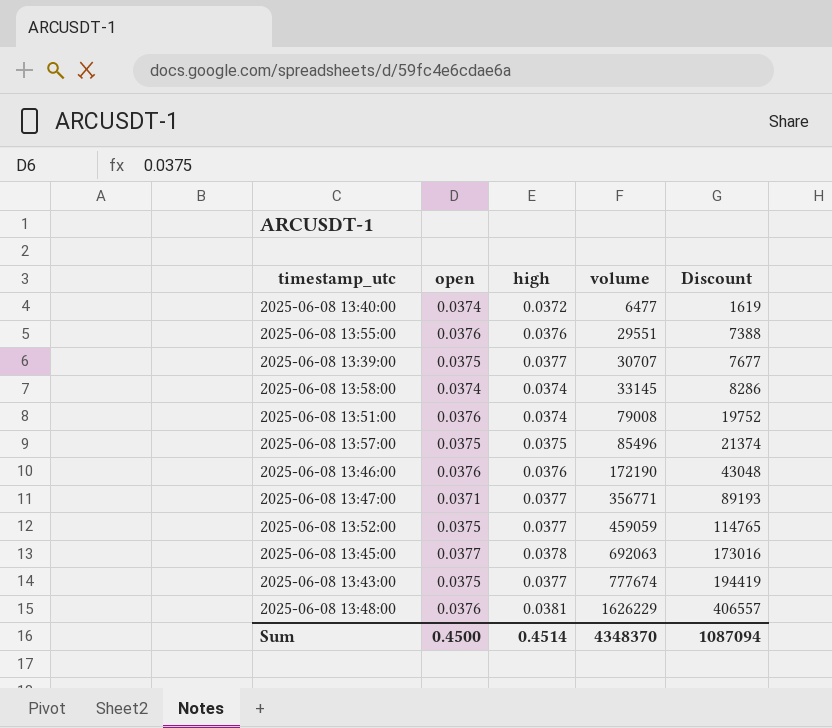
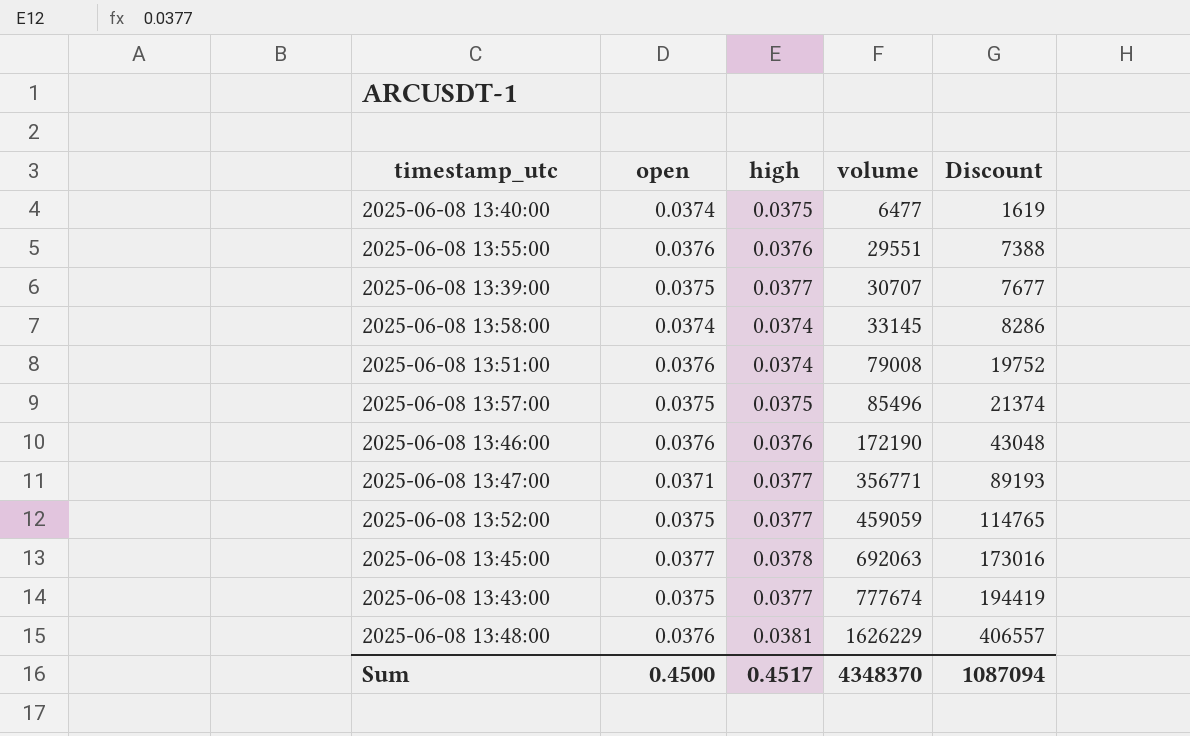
2025-06-08 13:40:00 | high: 0.0372 -> 0.0375
Sum | high: 0.4514 -> 0.4517

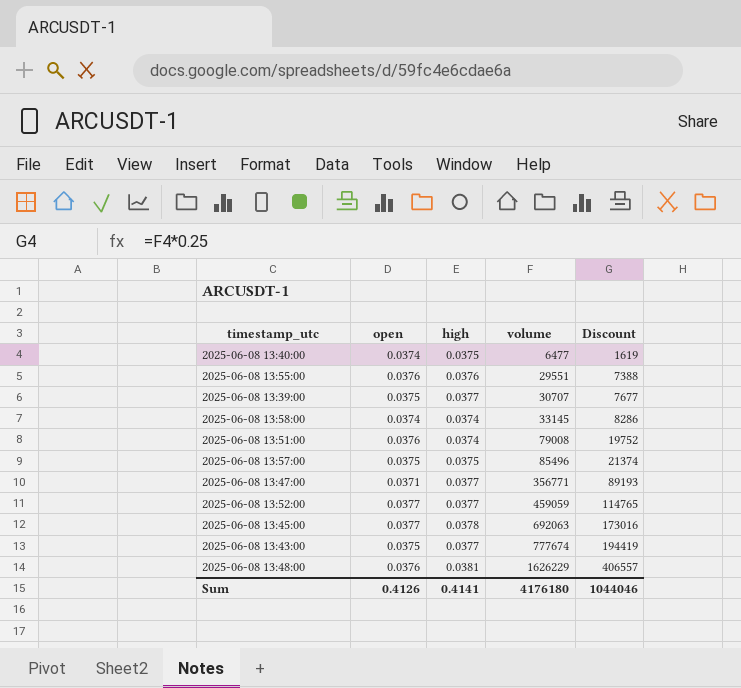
row 2025-06-08 13:46:00: 0.0376 | 0.0376 | 172190 | 43048 -> none
2025-06-08 13:52:00 | open: 0.0375 -> 0.0377
Sum | open: 0.4500 -> 0.4126
Sum | high: 0.4517 -> 0.4141
Sum | volume: 4348370 -> 4176180
Sum | Discount: 1087094 -> 1044046

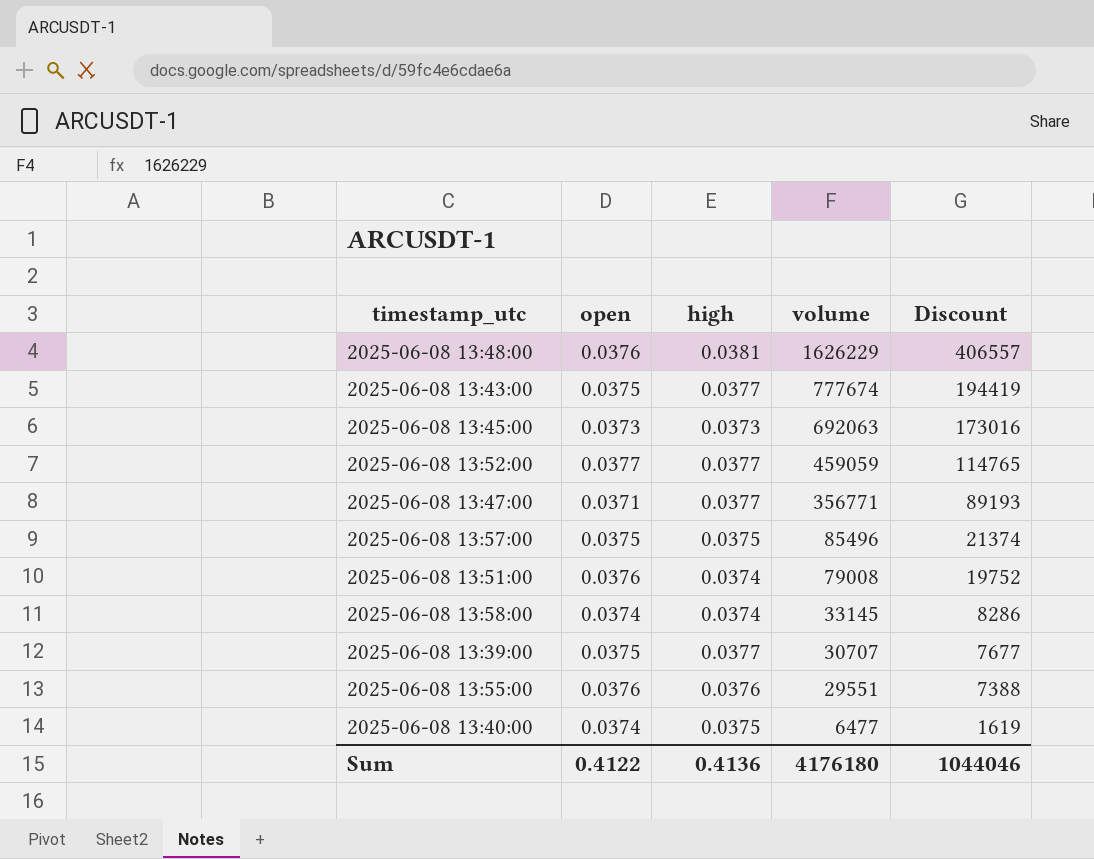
row order: volume ascending -> volume descending
2025-06-08 13:45:00 | open: 0.0377 -> 0.0373
2025-06-08 13:45:00 | high: 0.0378 -> 0.0373
Sum | open: 0.4126 -> 0.4122
Sum | high: 0.4141 -> 0.4136

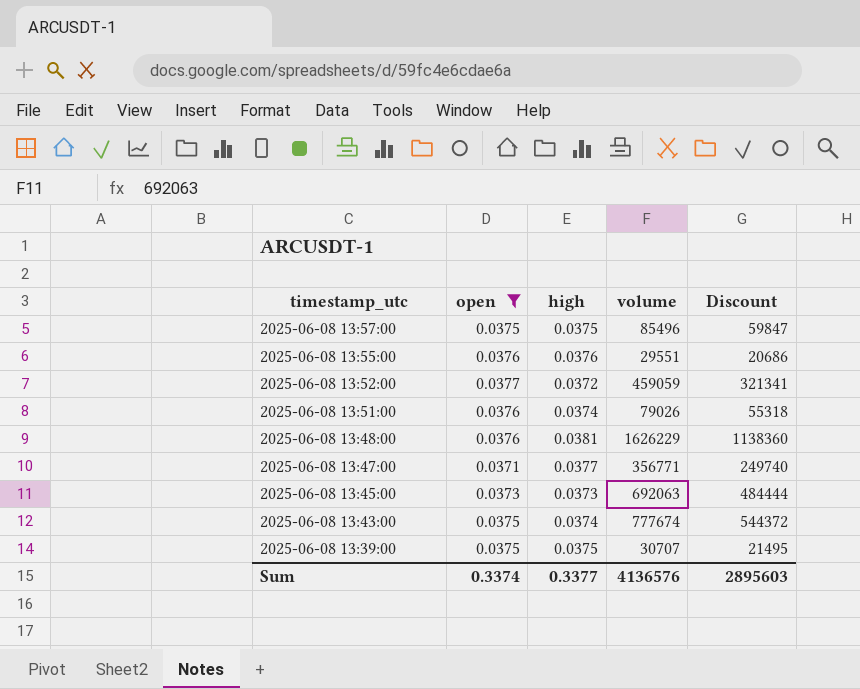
filter: none -> open != 0.0374
row order: volume descending -> timestamp_utc descending
column Discount | formula: [volume] * 0.25 -> [volume] * 0.7
2025-06-08 13:52:00 | high: 0.0377 -> 0.0372
2025-06-08 13:51:00 | volume: 79008 -> 79026
2025-06-08 13:43:00 | high: 0.0377 -> 0.0374
2025-06-08 13:39:00 | high: 0.0377 -> 0.0375
Sum | open: 0.4122 -> 0.3374
Sum | high: 0.4136 -> 0.3377
Sum | volume: 4176180 -> 4136576
Sum | Discount: 1044046 -> 2895603

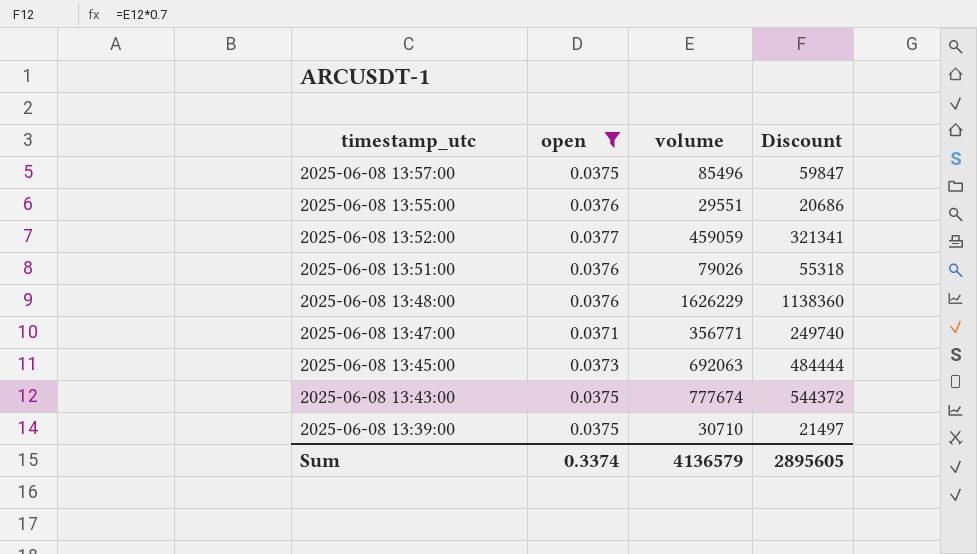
column high | position: 3 -> none
2025-06-08 13:39:00 | volume: 30707 -> 30710
2025-06-08 13:39:00 | Discount: 21495 -> 21497
Sum | volume: 4136576 -> 4136579
Sum | Discount: 2895603 -> 2895605

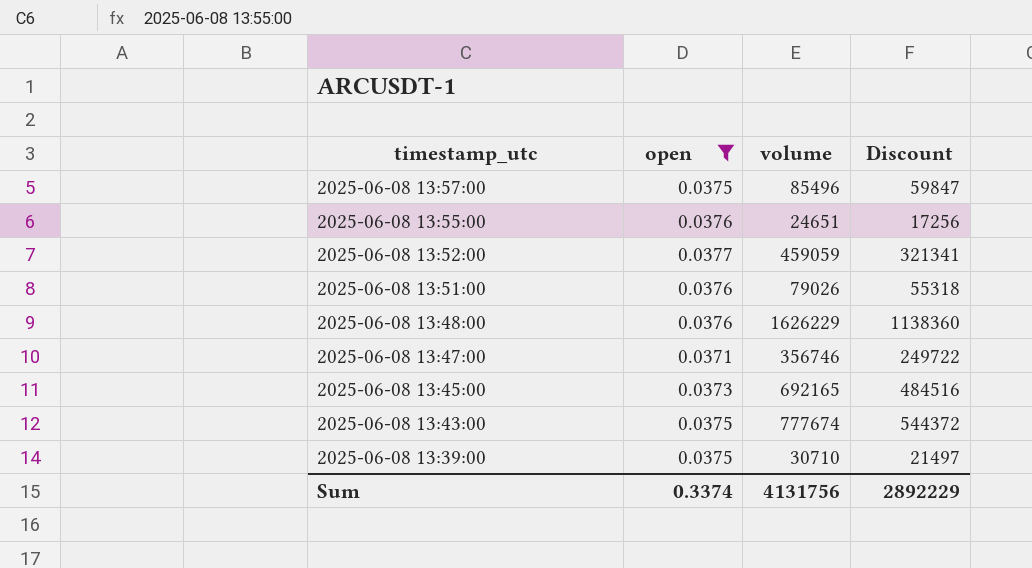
2025-06-08 13:55:00 | volume: 29551 -> 24651
2025-06-08 13:55:00 | Discount: 20686 -> 17256
2025-06-08 13:47:00 | volume: 356771 -> 356746
2025-06-08 13:47:00 | Discount: 249740 -> 249722
2025-06-08 13:45:00 | volume: 692063 -> 692165
2025-06-08 13:45:00 | Discount: 484444 -> 484516
Sum | volume: 4136579 -> 4131756
Sum | Discount: 2895605 -> 2892229

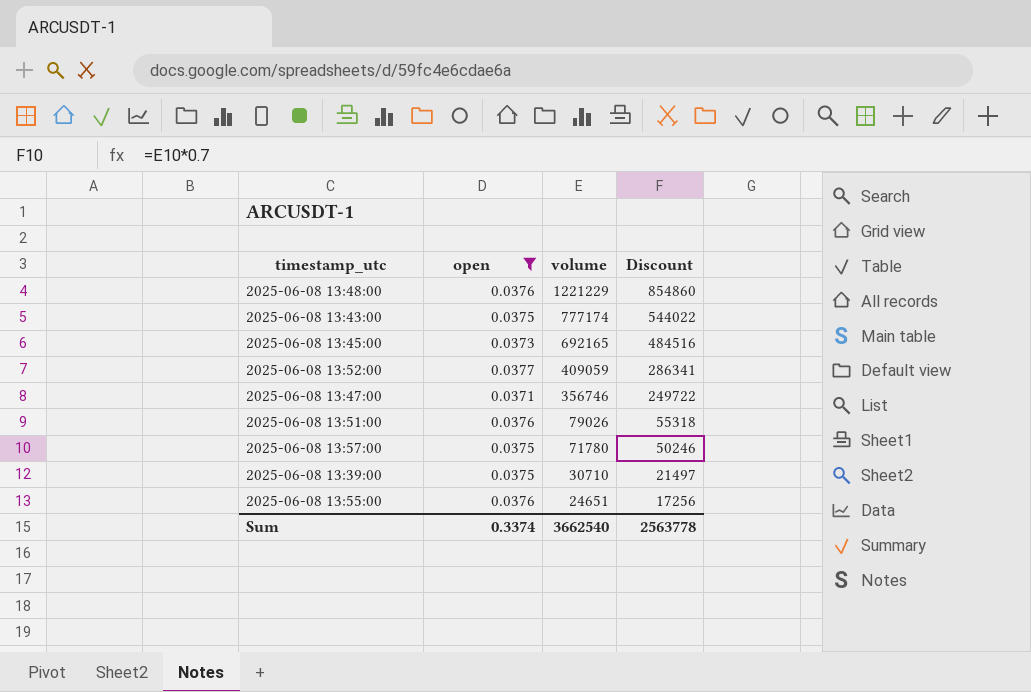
row order: timestamp_utc descending -> volume descending
2025-06-08 13:48:00 | volume: 1626229 -> 1221229
2025-06-08 13:48:00 | Discount: 1138360 -> 854860
2025-06-08 13:43:00 | volume: 777674 -> 777174
2025-06-08 13:43:00 | Discount: 544372 -> 544022
2025-06-08 13:52:00 | volume: 459059 -> 409059
2025-06-08 13:52:00 | Discount: 321341 -> 286341
2025-06-08 13:57:00 | volume: 85496 -> 71780
2025-06-08 13:57:00 | Discount: 59847 -> 50246
Sum | volume: 4131756 -> 3662540
Sum | Discount: 2892229 -> 2563778

